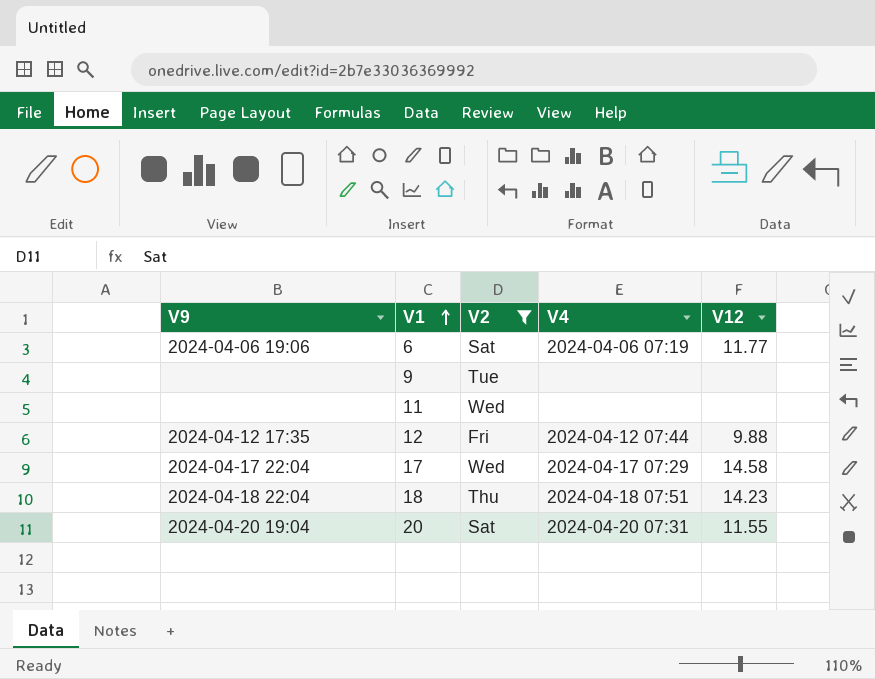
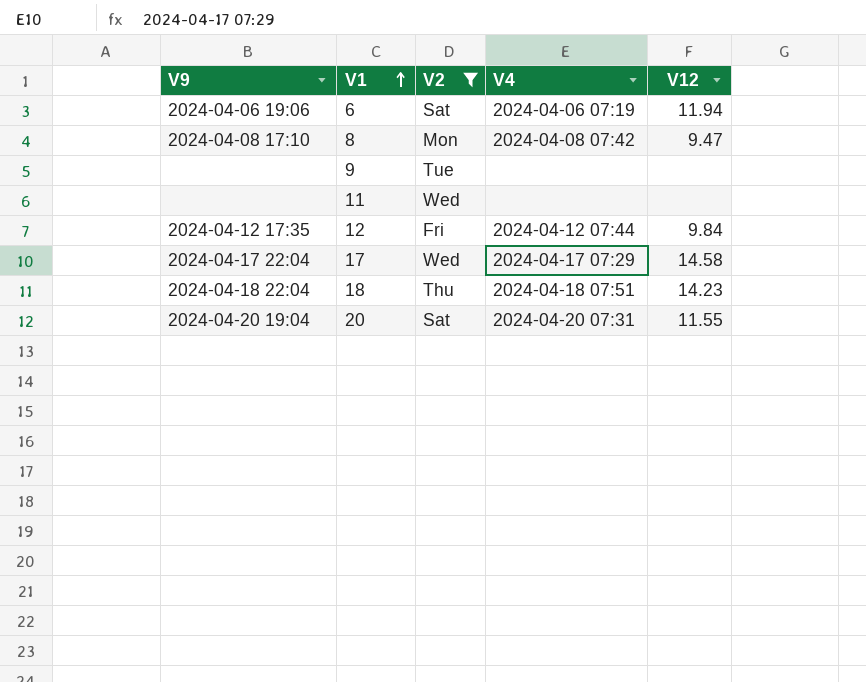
6 | V12: 11.77 -> 11.94
row 8: none -> 2024-04-08 17:10 | Mon | 2024-04-08 07:42 | 9.47
12 | V12: 9.88 -> 9.84

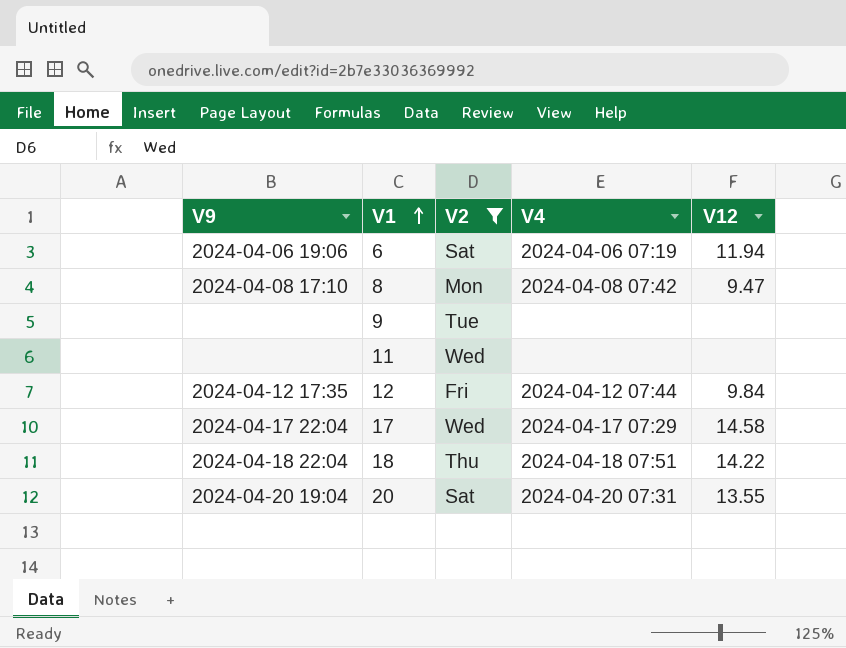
18 | V12: 14.23 -> 14.22
20 | V12: 11.55 -> 13.55

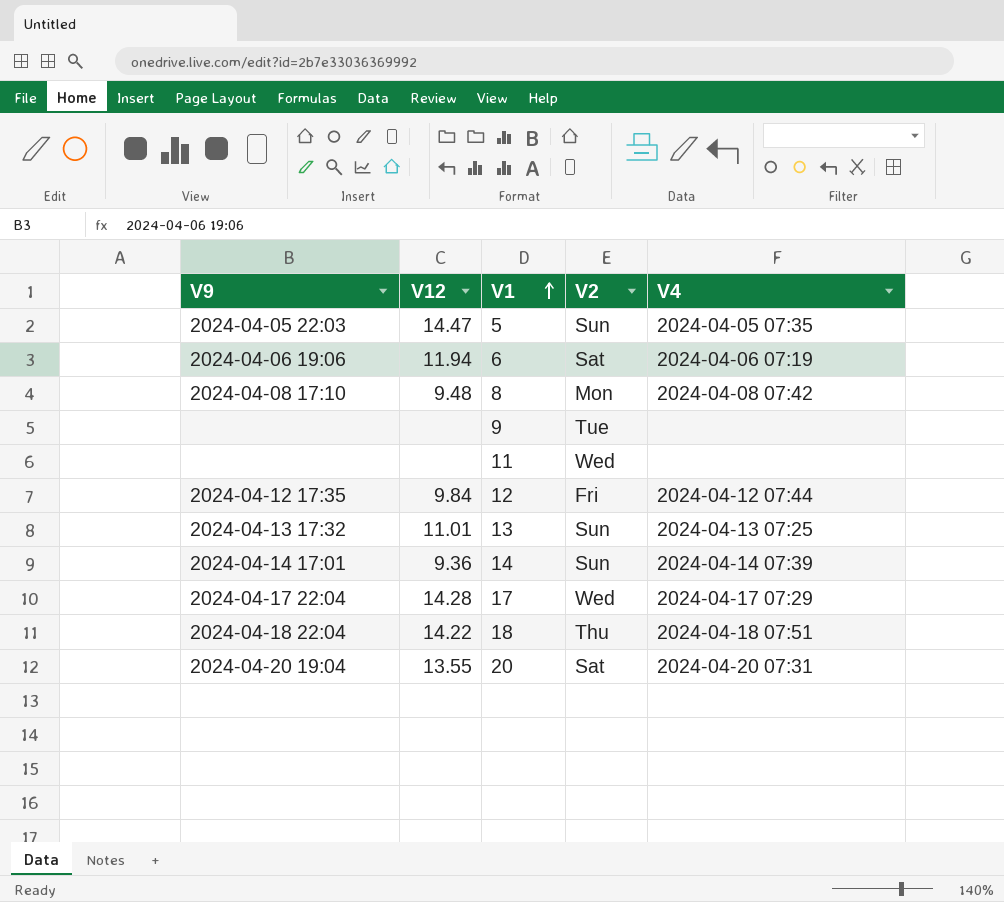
filter: V2 != Sun -> none
column V12 | position: 5 -> 2
8 | V12: 9.47 -> 9.48
17 | V12: 14.58 -> 14.28

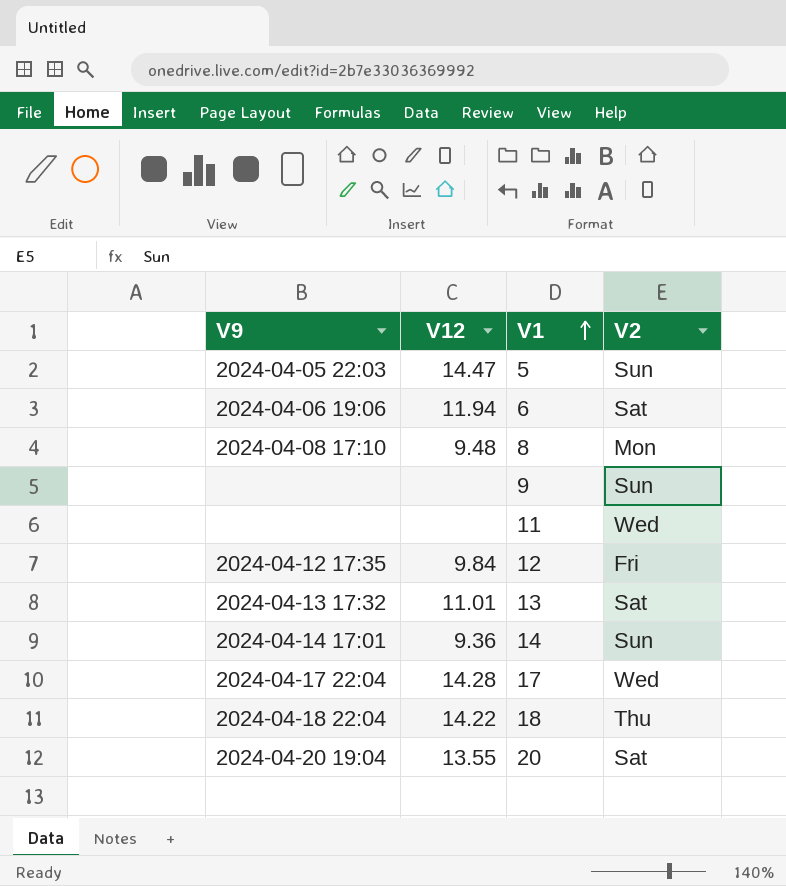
column V4 | position: 5 -> none
9 | V2: Tue -> Sun
13 | V2: Sun -> Sat

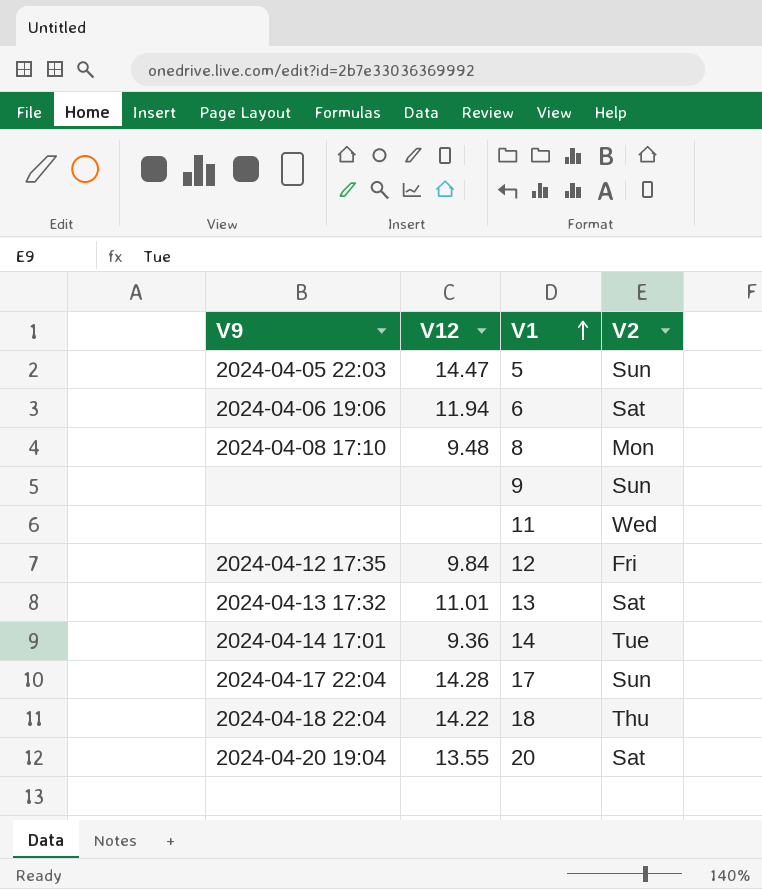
14 | V2: Sun -> Tue
17 | V2: Wed -> Sun

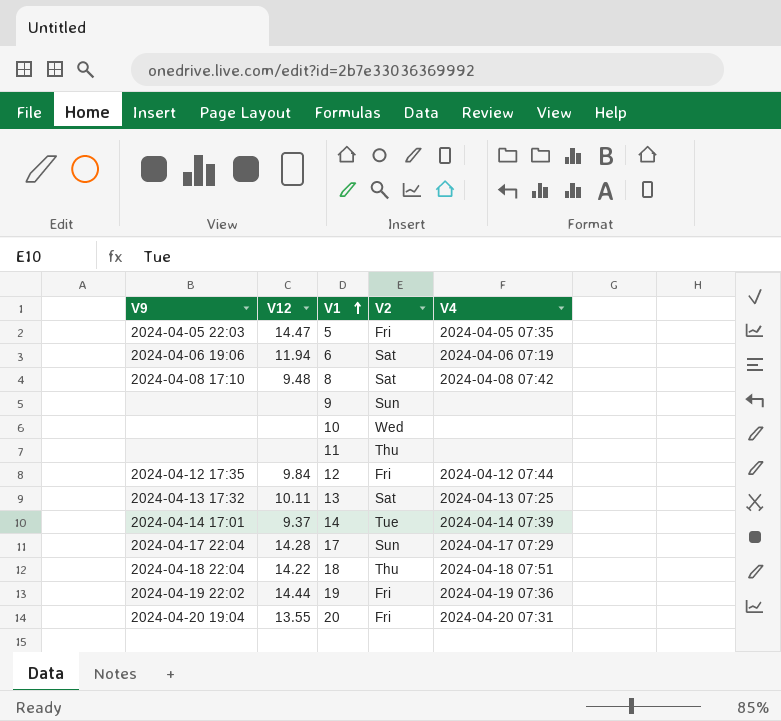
column V4 | position: none -> 5
5 | V2: Sun -> Fri
8 | V2: Mon -> Sat
row 10: none -> none | none | Wed | none
11 | V2: Wed -> Thu
13 | V12: 11.01 -> 10.11
14 | V12: 9.36 -> 9.37
row 19: none -> 2024-04-19 22:02 | 14.44 | Fri | 2024-04-19 07:36
20 | V2: Sat -> Fri

